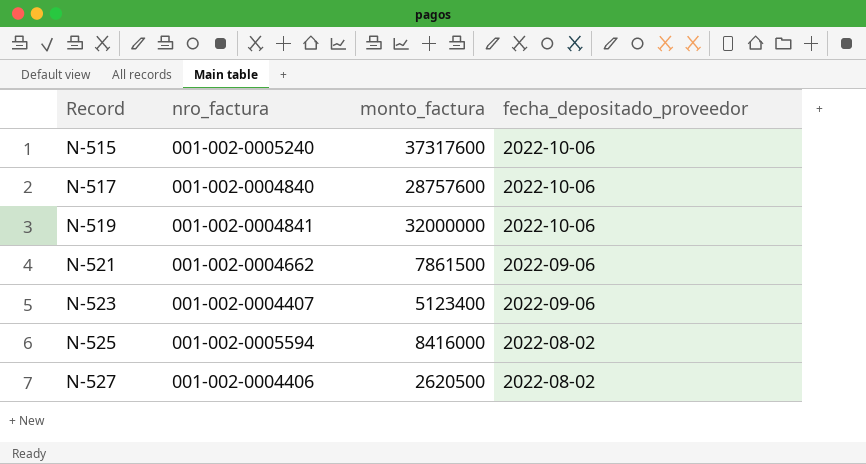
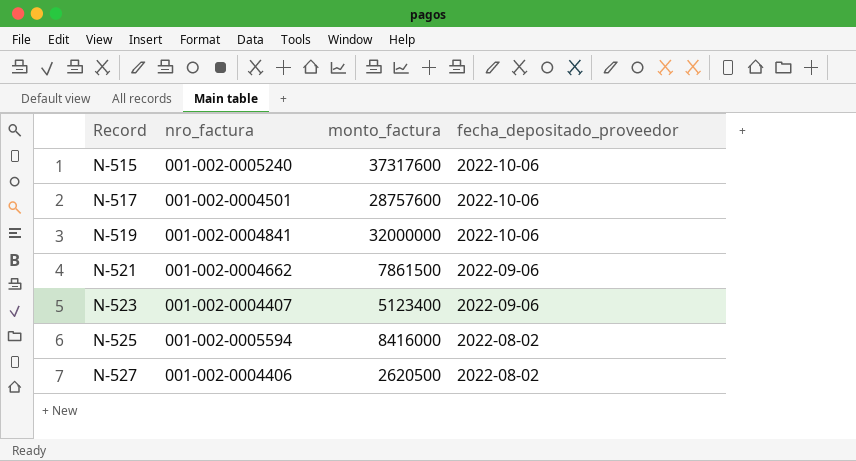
N-517 | nro_factura: 001-002-0004840 -> 001-002-0004501

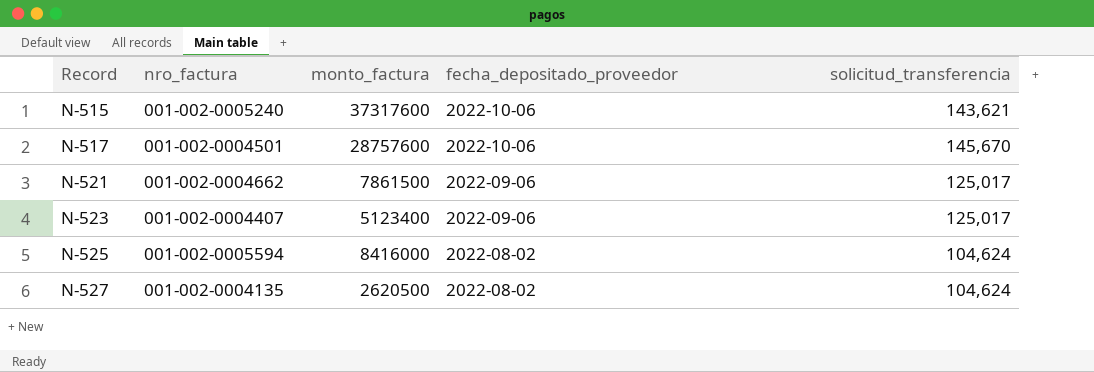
column solicitud_transferencia | position: none -> 5
row N-519: 001-002-0004841 | 32000000 | 2022-10-06 -> none
N-527 | nro_factura: 001-002-0004406 -> 001-002-0004135

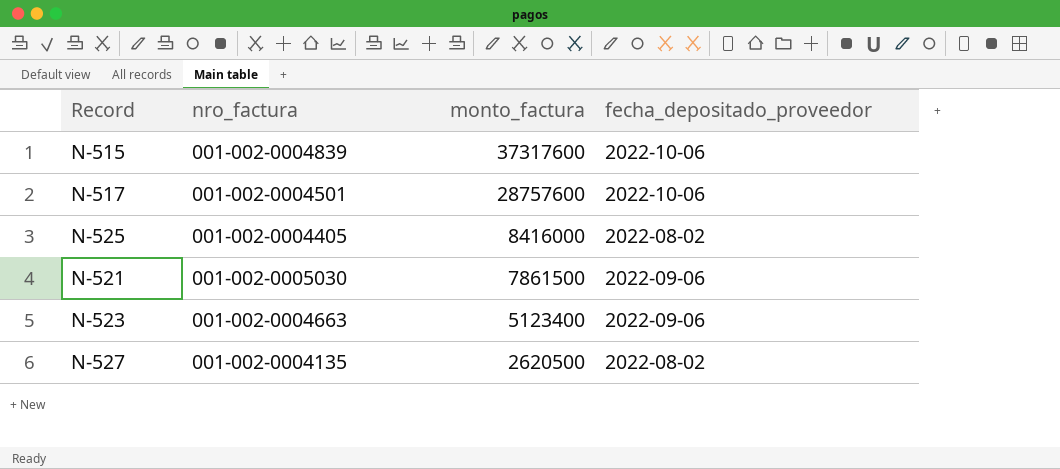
row order: Record ascending -> monto_factura descending
column solicitud_transferencia | position: 5 -> none
N-515 | nro_factura: 001-002-0005240 -> 001-002-0004839
N-525 | nro_factura: 001-002-0005594 -> 001-002-0004405
N-521 | nro_factura: 001-002-0004662 -> 001-002-0005030
N-523 | nro_factura: 001-002-0004407 -> 001-002-0004663

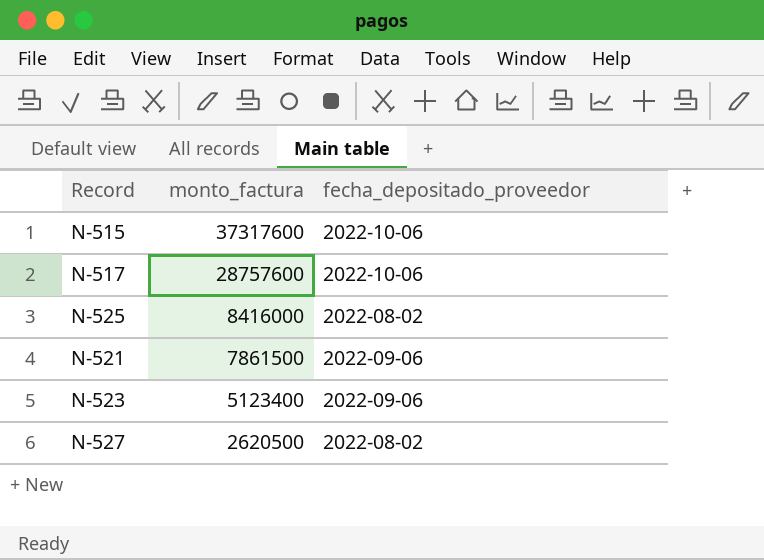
column nro_factura | position: 2 -> none

